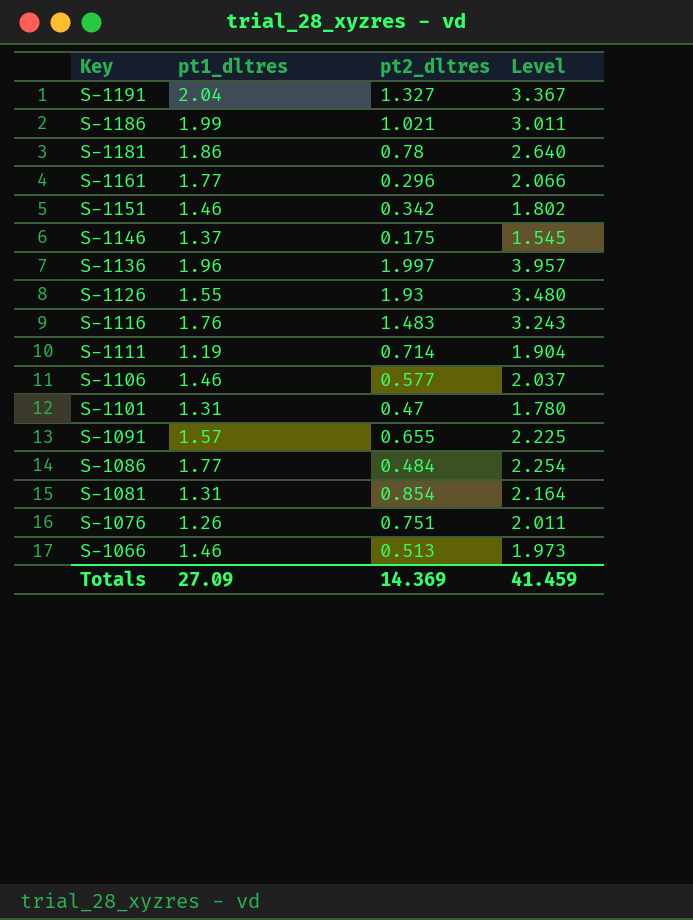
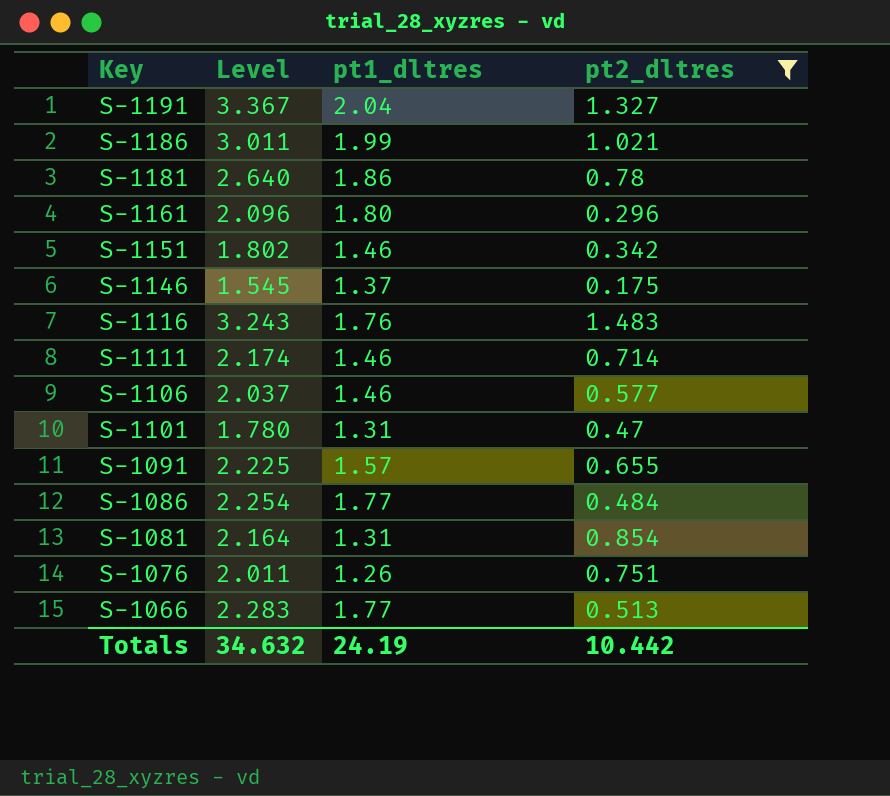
filter: none -> pt2_dltres <= 1.483
column Level | position: 4 -> 2
S-1161 | Level: 2.066 -> 2.096
S-1161 | pt1_dltres: 1.77 -> 1.80
S-1111 | Level: 1.904 -> 2.174
S-1111 | pt1_dltres: 1.19 -> 1.46
S-1066 | Level: 1.973 -> 2.283
S-1066 | pt1_dltres: 1.46 -> 1.77
Totals | Level: 41.459 -> 34.632
Totals | pt1_dltres: 27.09 -> 24.19
Totals | pt2_dltres: 14.369 -> 10.442

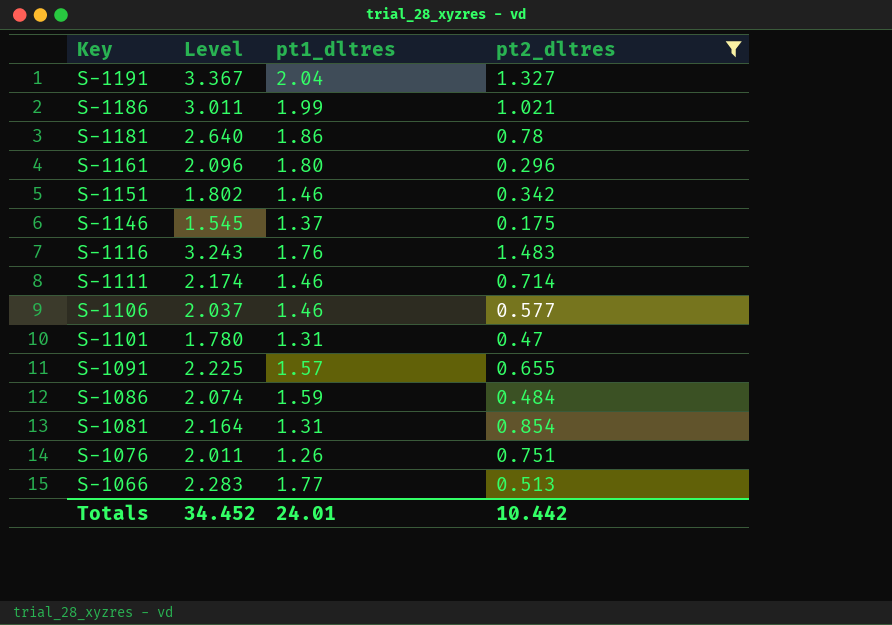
S-1086 | Level: 2.254 -> 2.074
S-1086 | pt1_dltres: 1.77 -> 1.59
Totals | Level: 34.632 -> 34.452
Totals | pt1_dltres: 24.19 -> 24.01

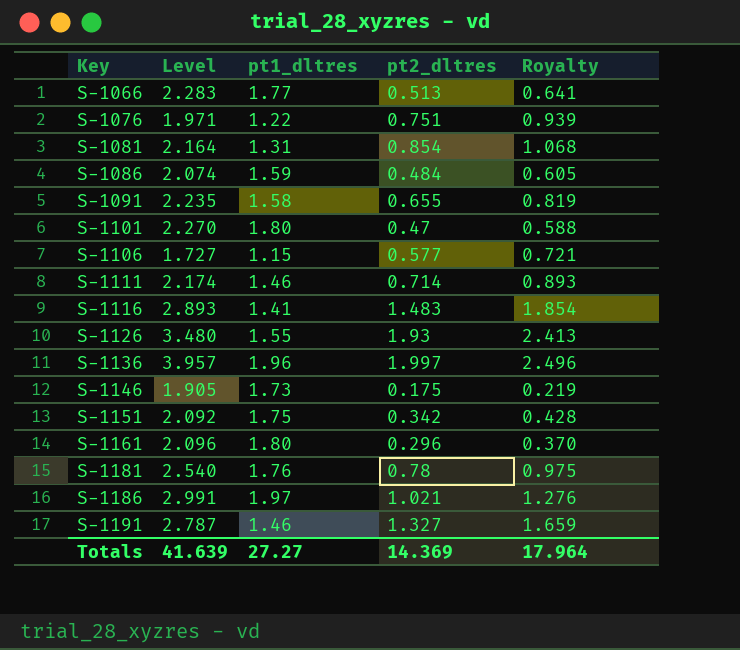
filter: pt2_dltres <= 1.483 -> none
row order: Key descending -> Key ascending
column Royalty | formula: none -> [pt2_dltres] * 1.25
S-1076 | Level: 2.011 -> 1.971
S-1076 | pt1_dltres: 1.26 -> 1.22
S-1091 | Level: 2.225 -> 2.235
S-1091 | pt1_dltres: 1.57 -> 1.58
S-1101 | Level: 1.780 -> 2.270
S-1101 | pt1_dltres: 1.31 -> 1.80
S-1106 | Level: 2.037 -> 1.727
S-1106 | pt1_dltres: 1.46 -> 1.15
S-1116 | Level: 3.243 -> 2.893
S-1116 | pt1_dltres: 1.76 -> 1.41
S-1146 | Level: 1.545 -> 1.905
S-1146 | pt1_dltres: 1.37 -> 1.73
S-1151 | Level: 1.802 -> 2.092
S-1151 | pt1_dltres: 1.46 -> 1.75
S-1181 | Level: 2.640 -> 2.540
S-1181 | pt1_dltres: 1.86 -> 1.76
S-1186 | Level: 3.011 -> 2.991
S-1186 | pt1_dltres: 1.99 -> 1.97
S-1191 | Level: 3.367 -> 2.787
S-1191 | pt1_dltres: 2.04 -> 1.46
Totals | Level: 34.452 -> 41.639
Totals | pt1_dltres: 24.01 -> 27.27
Totals | pt2_dltres: 10.442 -> 14.369

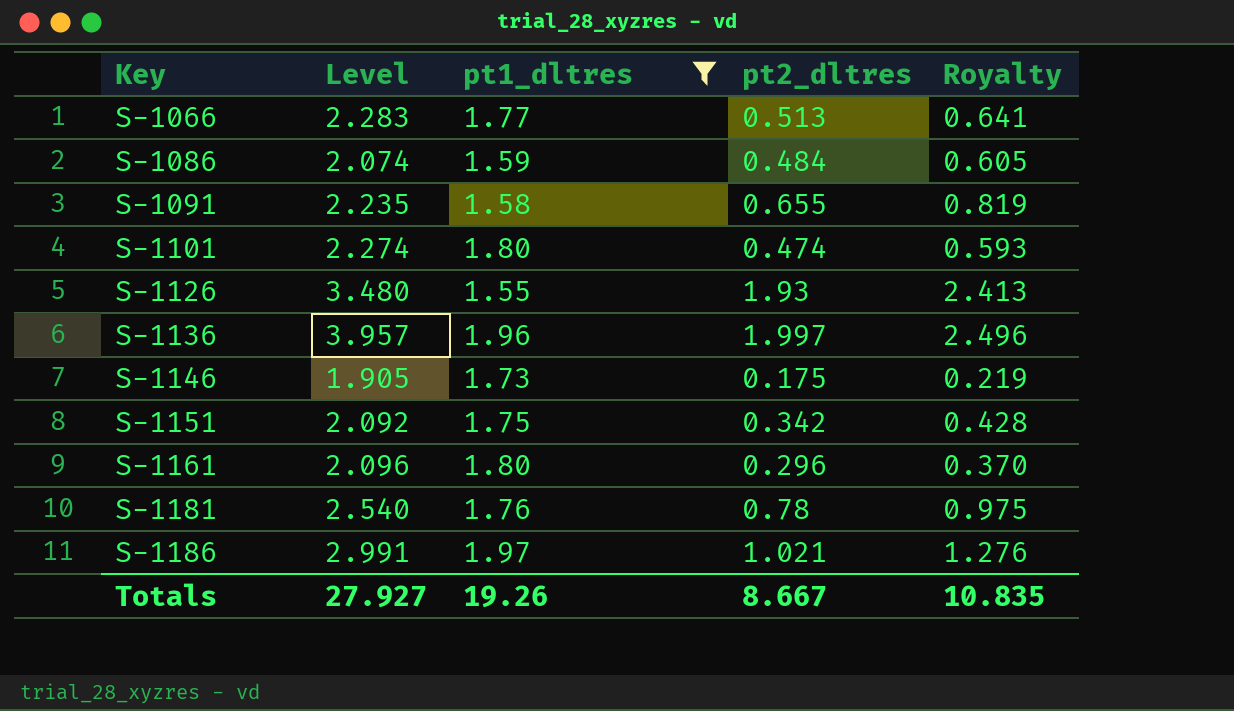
filter: none -> pt1_dltres >= 1.55
S-1101 | Level: 2.270 -> 2.274
S-1101 | pt2_dltres: 0.47 -> 0.474
S-1101 | Royalty: 0.588 -> 0.593
Totals | Level: 41.639 -> 27.927
Totals | pt1_dltres: 27.27 -> 19.26
Totals | pt2_dltres: 14.369 -> 8.667
Totals | Royalty: 17.964 -> 10.835

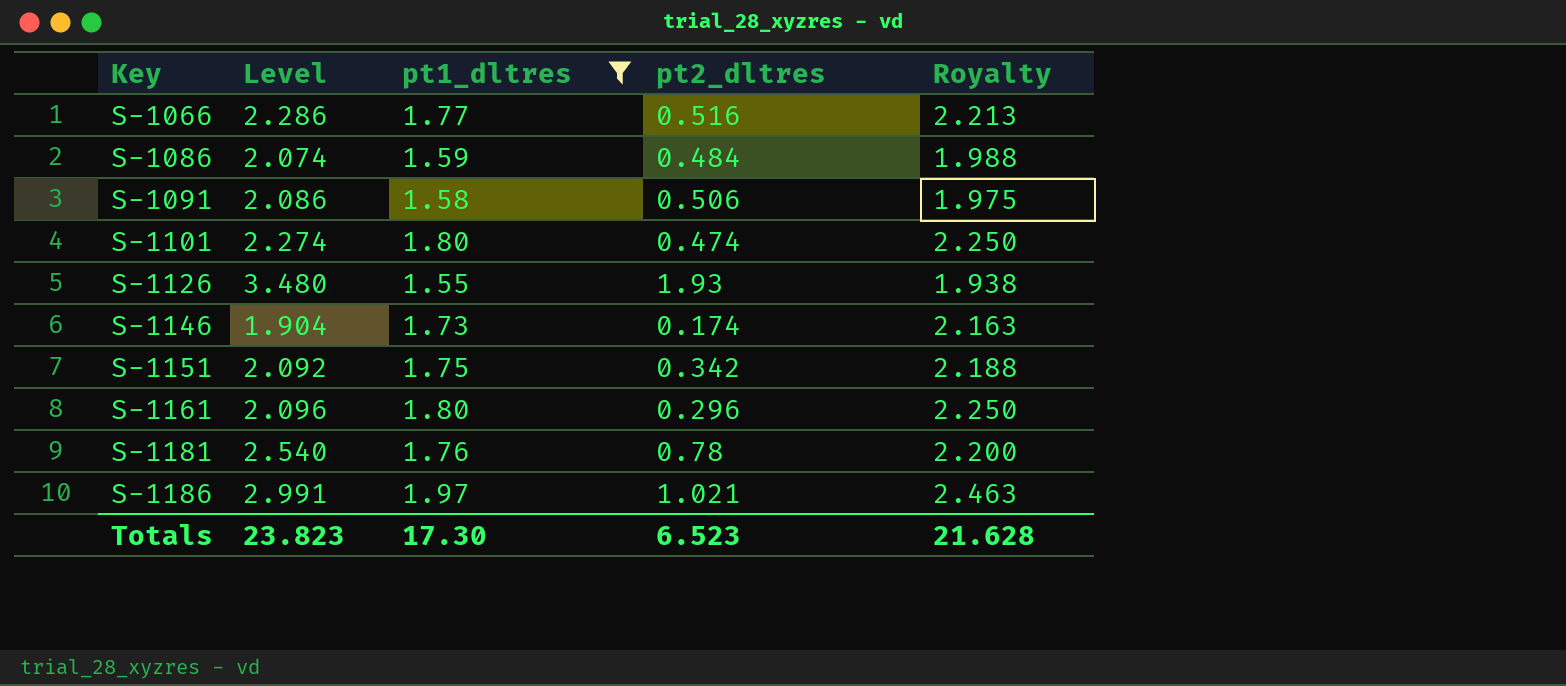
column Royalty | formula: [pt2_dltres] * 1.25 -> [pt1_dltres] * 1.25
row S-1136: 3.957 | 1.96 | 1.997 | 2.496 -> none
S-1066 | Level: 2.283 -> 2.286
S-1066 | pt2_dltres: 0.513 -> 0.516
S-1091 | Level: 2.235 -> 2.086
S-1091 | pt2_dltres: 0.655 -> 0.506
S-1146 | Level: 1.905 -> 1.904
S-1146 | pt2_dltres: 0.175 -> 0.174
Totals | Level: 27.927 -> 23.823
Totals | pt1_dltres: 19.26 -> 17.30
Totals | pt2_dltres: 8.667 -> 6.523
Totals | Royalty: 10.835 -> 21.628

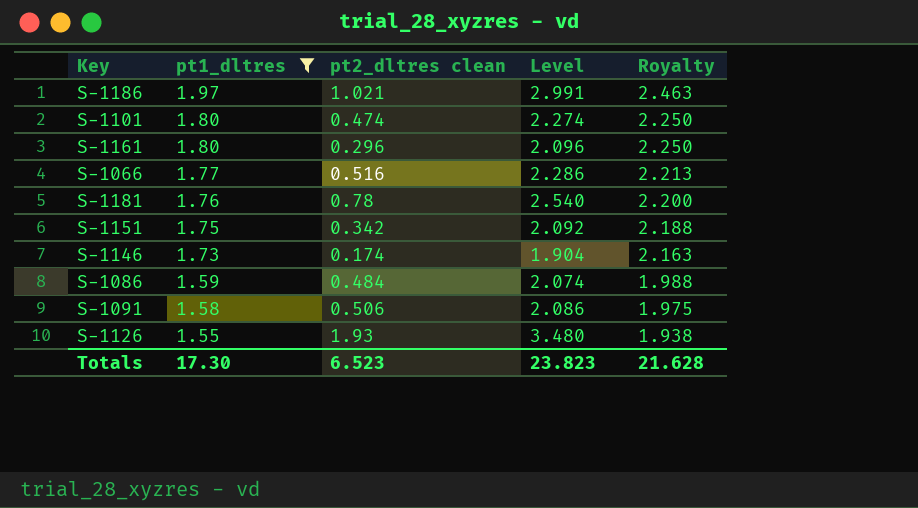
row order: Key ascending -> pt1_dltres descending
column name: pt2_dltres -> pt2_dltres clean
column Level | position: 2 -> 4

